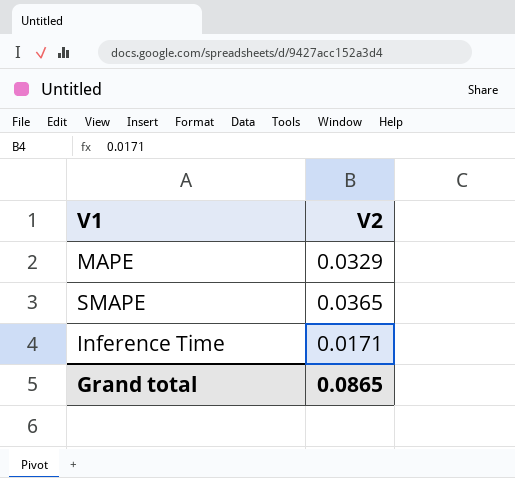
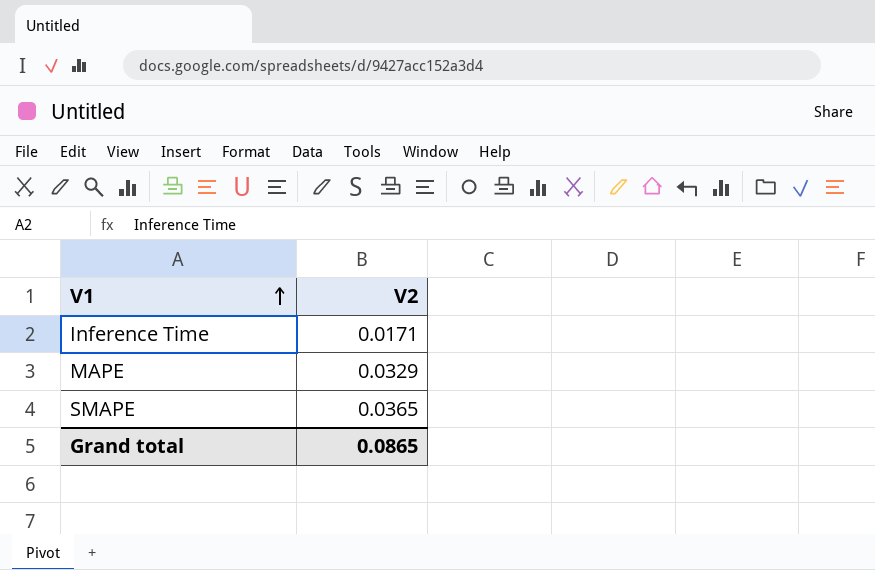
row order: none -> V1 ascending

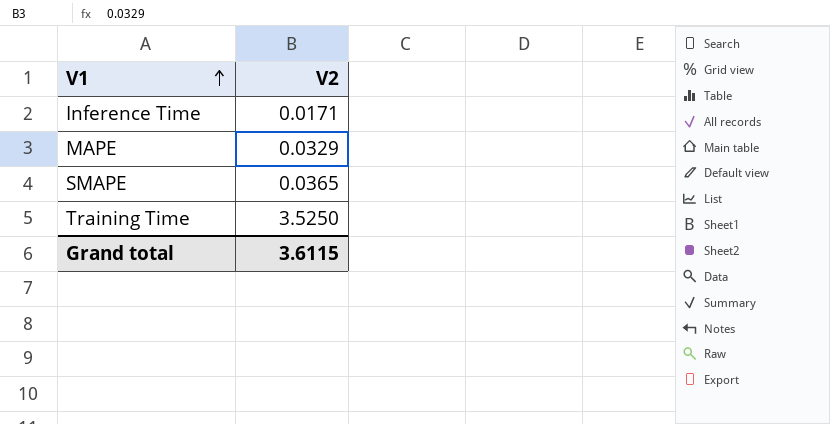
row Training Time: none -> 3.5250
Grand total | V2: 0.0865 -> 3.6115

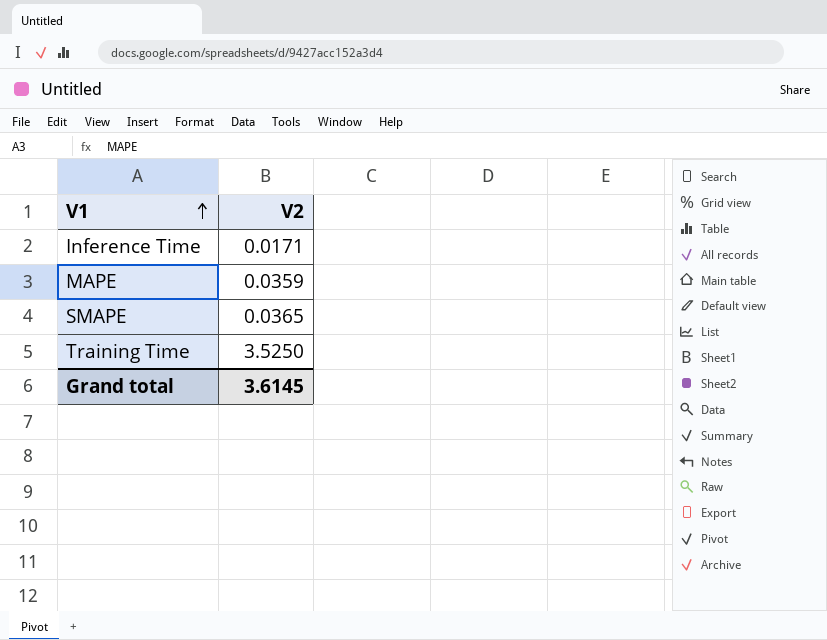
MAPE | V2: 0.0329 -> 0.0359
Grand total | V2: 3.6115 -> 3.6145

